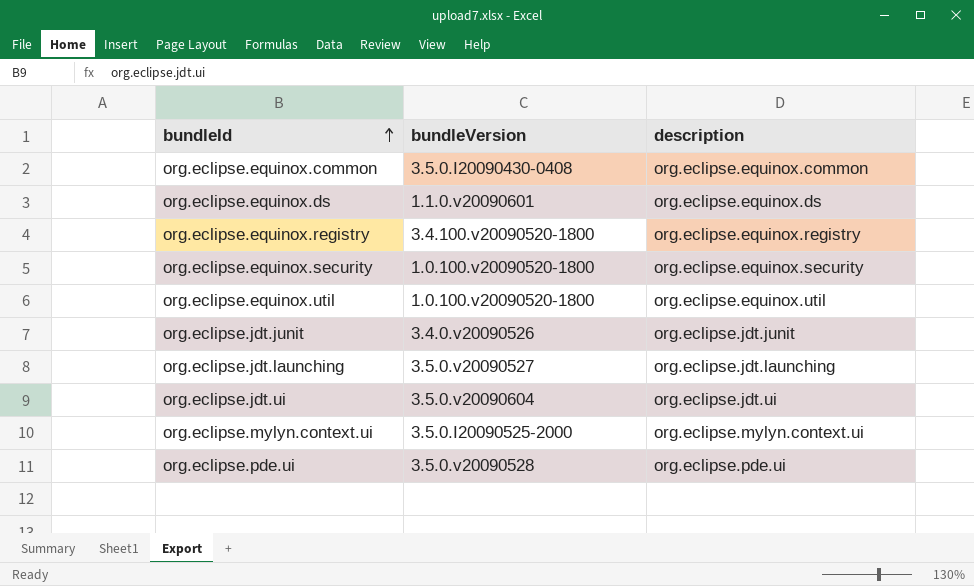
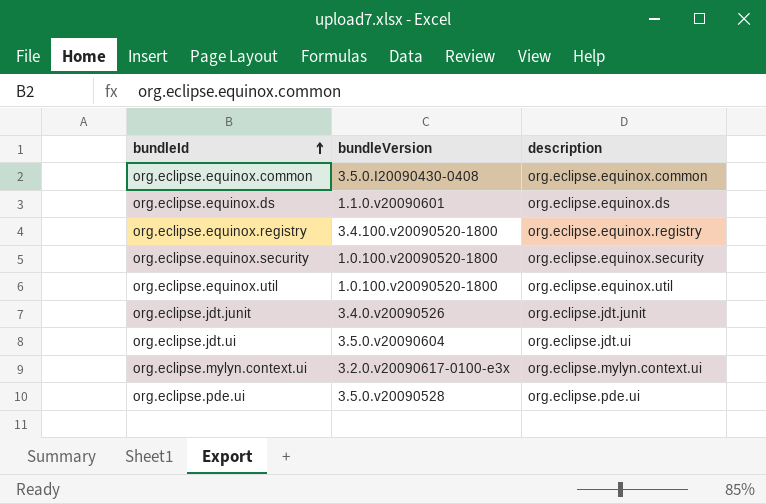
row org.eclipse.jdt.launching: 3.5.0.v20090527 | org.eclipse.jdt.launching -> none
org.eclipse.mylyn.context.ui | bundleVersion: 3.5.0.I20090525-2000 -> 3.2.0.v20090617-0100-e3x

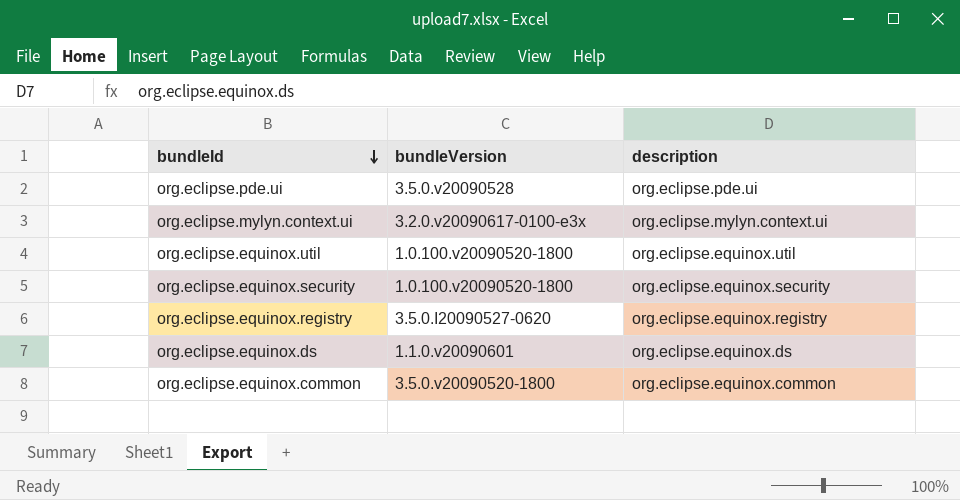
row order: bundleId ascending -> bundleId descending
row org.eclipse.jdt.junit: 3.4.0.v20090526 | org.eclipse.jdt.junit -> none
row org.eclipse.jdt.ui: 3.5.0.v20090604 | org.eclipse.jdt.ui -> none
org.eclipse.equinox.registry | bundleVersion: 3.4.100.v20090520-1800 -> 3.5.0.I20090527-0620
org.eclipse.equinox.common | bundleVersion: 3.5.0.I20090430-0408 -> 3.5.0.v20090520-1800

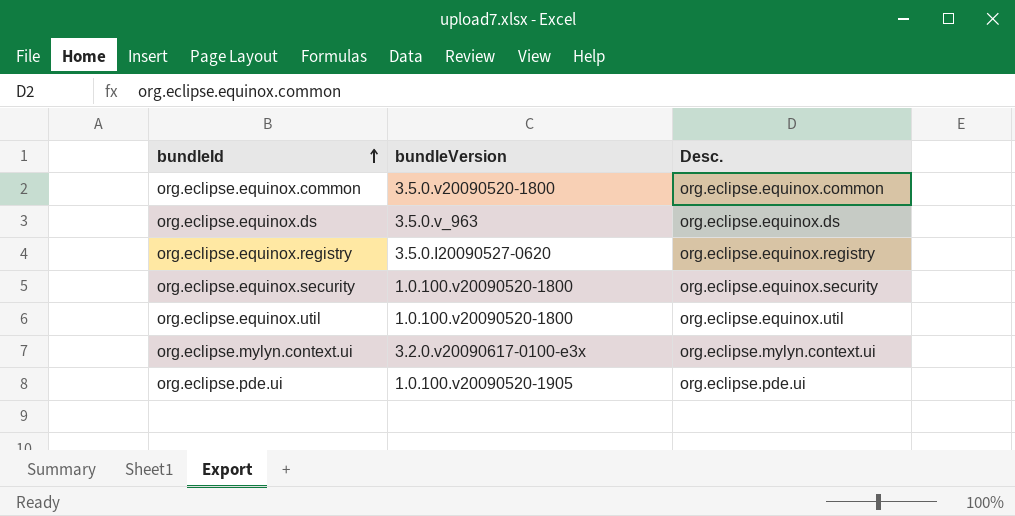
row order: bundleId descending -> bundleId ascending
column name: description -> Desc.
org.eclipse.equinox.ds | bundleVersion: 1.1.0.v20090601 -> 3.5.0.v_963
org.eclipse.pde.ui | bundleVersion: 3.5.0.v20090528 -> 1.0.100.v20090520-1905

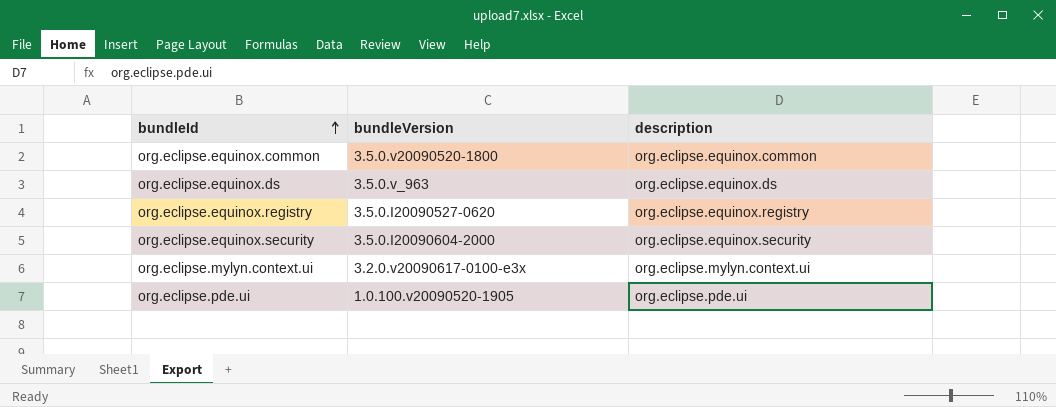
column name: Desc. -> description
row org.eclipse.equinox.util: 1.0.100.v20090520-1800 | org.eclipse.equinox.util -> none
org.eclipse.equinox.security | bundleVersion: 1.0.100.v20090520-1800 -> 3.5.0.I20090604-2000

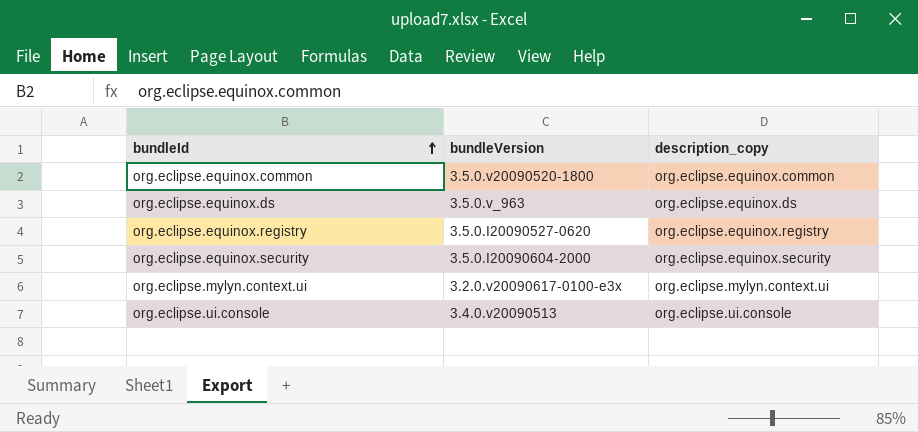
column name: description -> description_copy
row org.eclipse.pde.ui: 1.0.100.v20090520-1905 | org.eclipse.pde.ui -> none
row org.eclipse.ui.console: none -> 3.4.0.v20090513 | org.eclipse.ui.console

